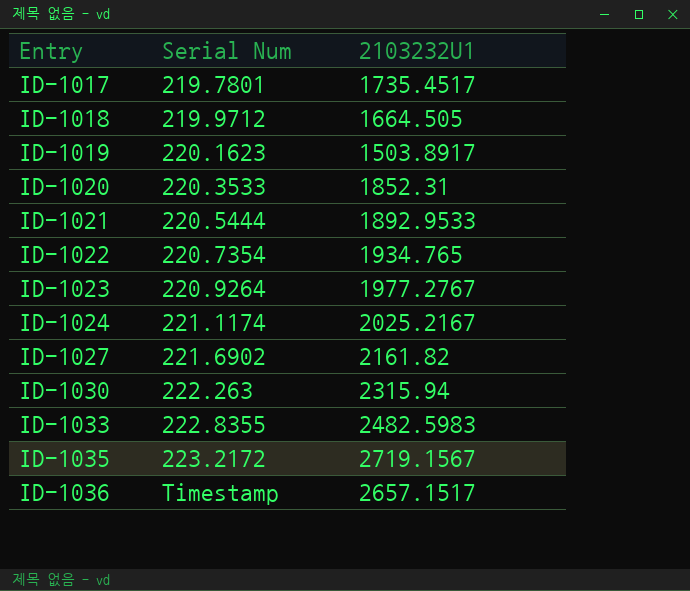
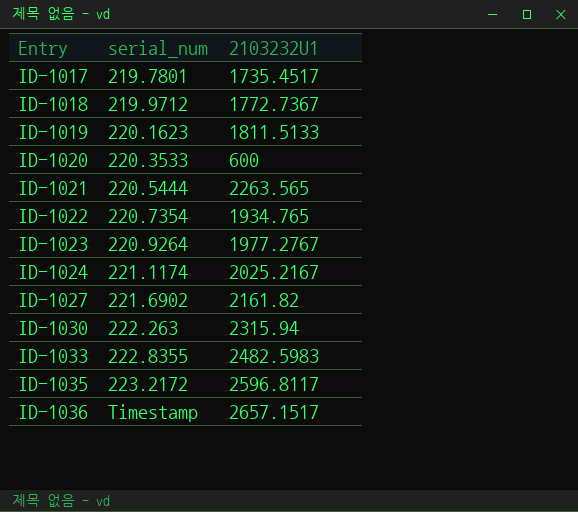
column name: Serial Num -> serial_num
ID-1018 | 2103232U1: 1664.505 -> 1772.7367
ID-1019 | 2103232U1: 1503.8917 -> 1811.5133
ID-1020 | 2103232U1: 1852.31 -> 600
ID-1021 | 2103232U1: 1892.9533 -> 2263.565
ID-1035 | 2103232U1: 2719.1567 -> 2596.8117

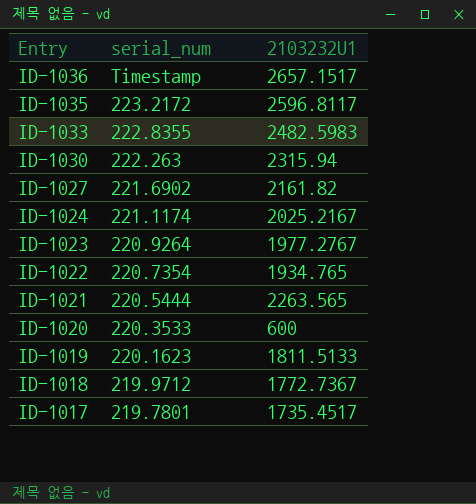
row order: Entry ascending -> Entry descending

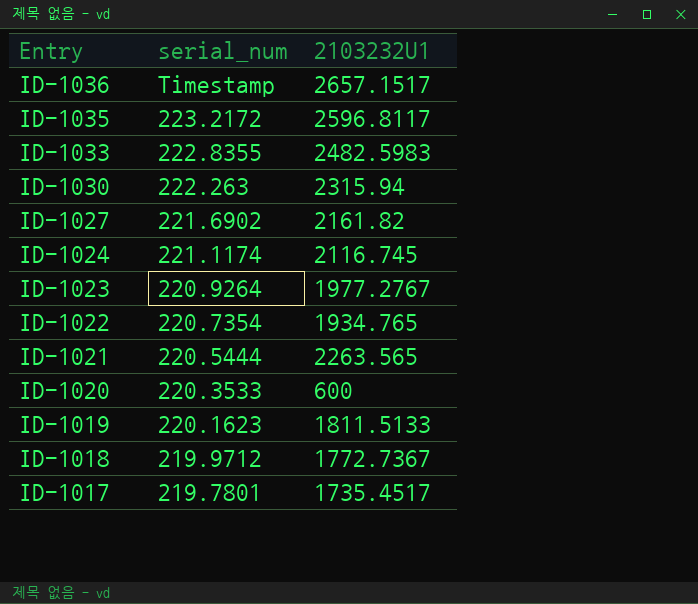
ID-1024 | 2103232U1: 2025.2167 -> 2116.745

